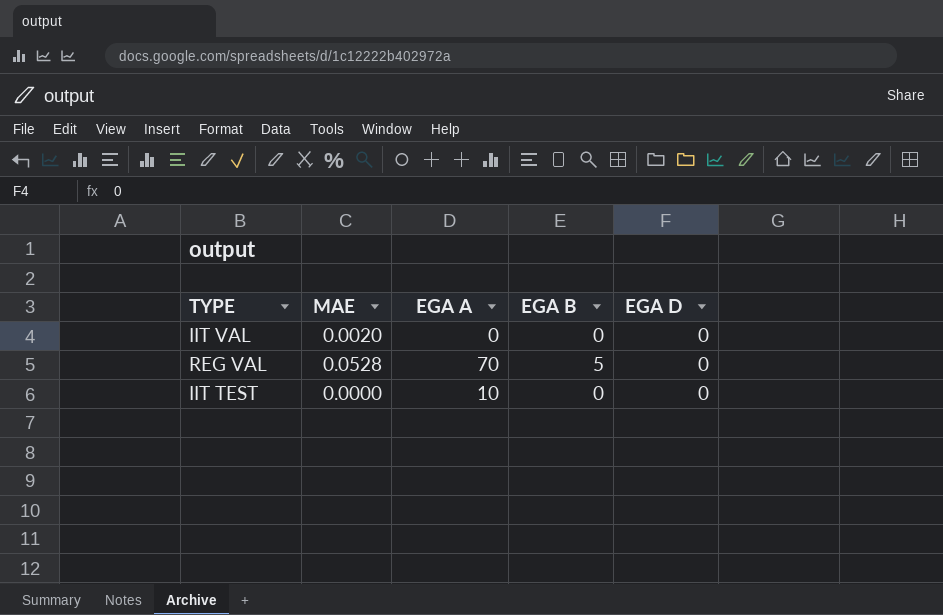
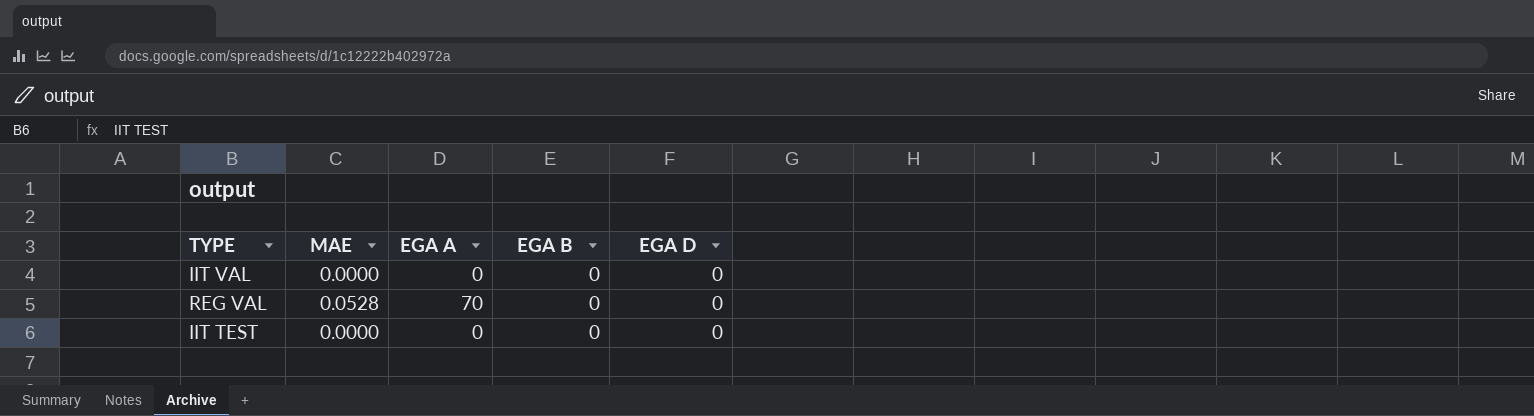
IIT VAL | MAE: 0.0020 -> 0.0000
REG VAL | EGA B: 5 -> 0
IIT TEST | EGA A: 10 -> 0

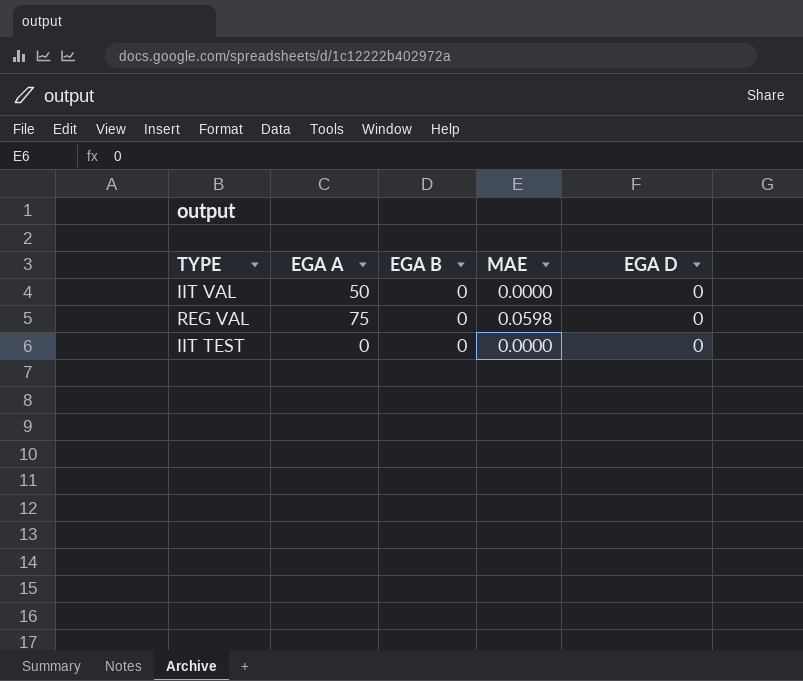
column MAE | position: 2 -> 4
IIT VAL | EGA A: 0 -> 50
REG VAL | EGA A: 70 -> 75
REG VAL | MAE: 0.0528 -> 0.0598

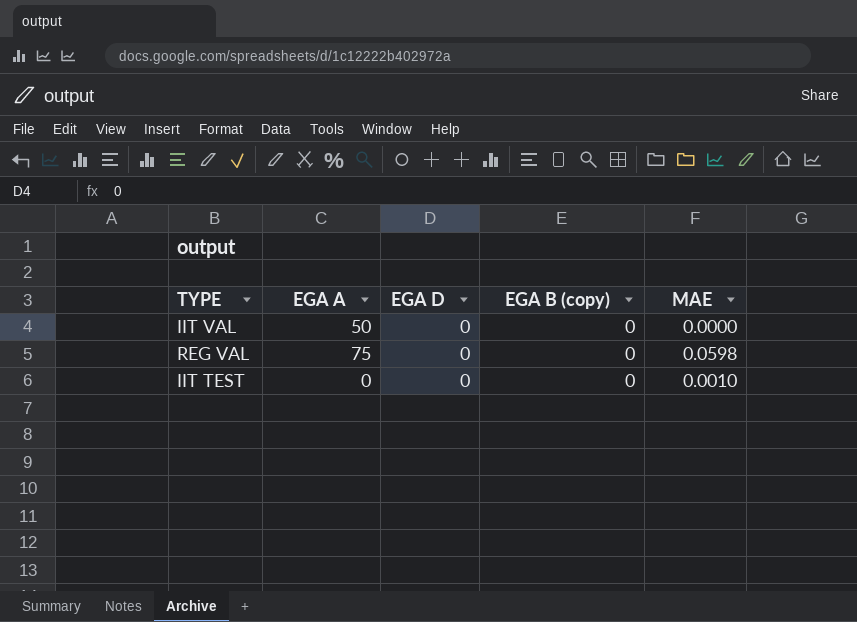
column EGA D | position: 5 -> 3
column name: EGA B -> EGA B (copy)
IIT TEST | MAE: 0.0000 -> 0.0010

